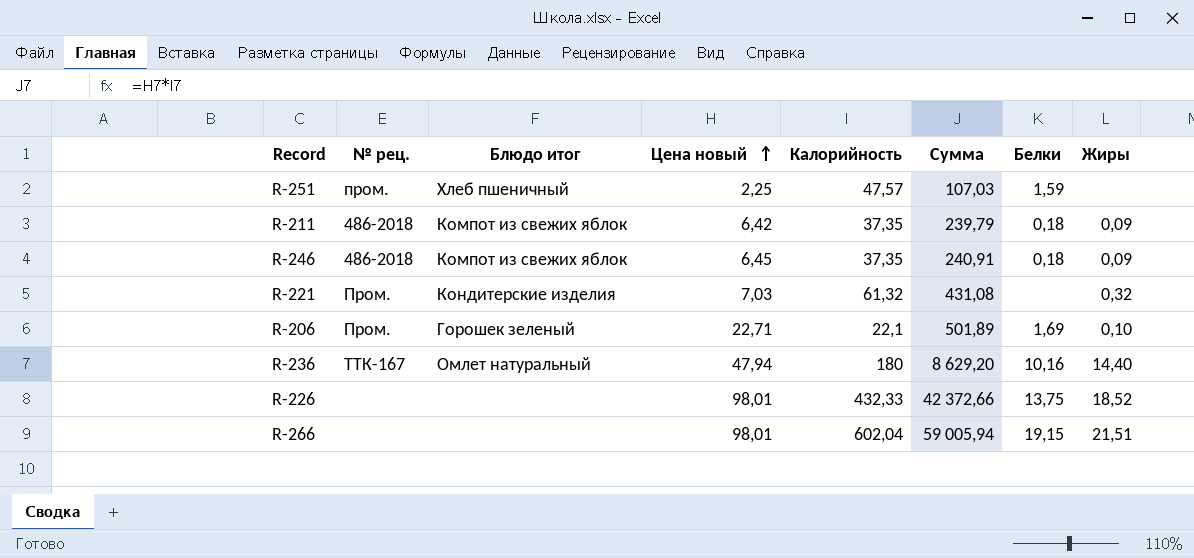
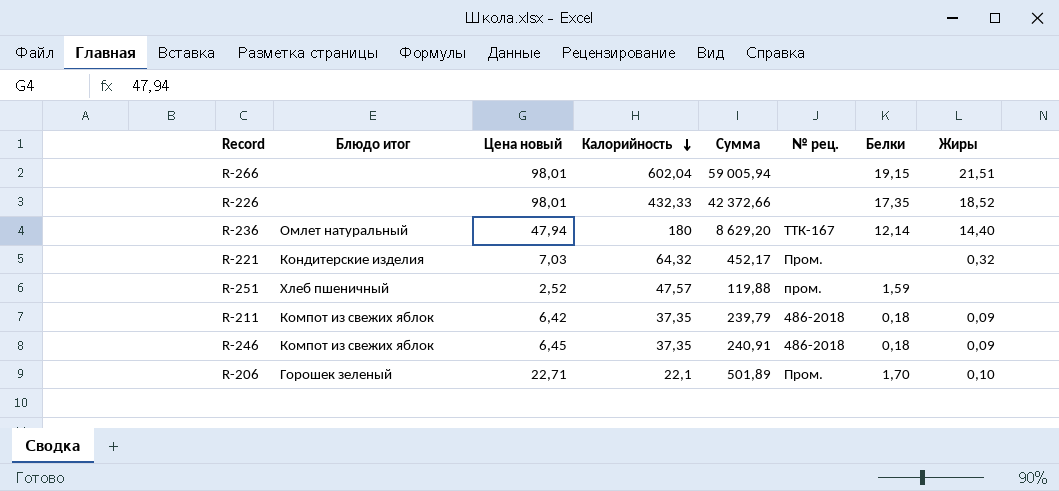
row order: Цена новый ascending -> Калорийность descending
column № рец. | position: 2 -> 6
R-226 | Белки: 13,75 -> 17,35
R-236 | Белки: 10,16 -> 12,14
R-221 | Калорийность: 61,32 -> 64,32
R-221 | Сумма: 431,08 -> 452,17
R-251 | Цена новый: 2,25 -> 2,52
R-251 | Сумма: 107,03 -> 119,88
R-206 | Белки: 1,69 -> 1,70

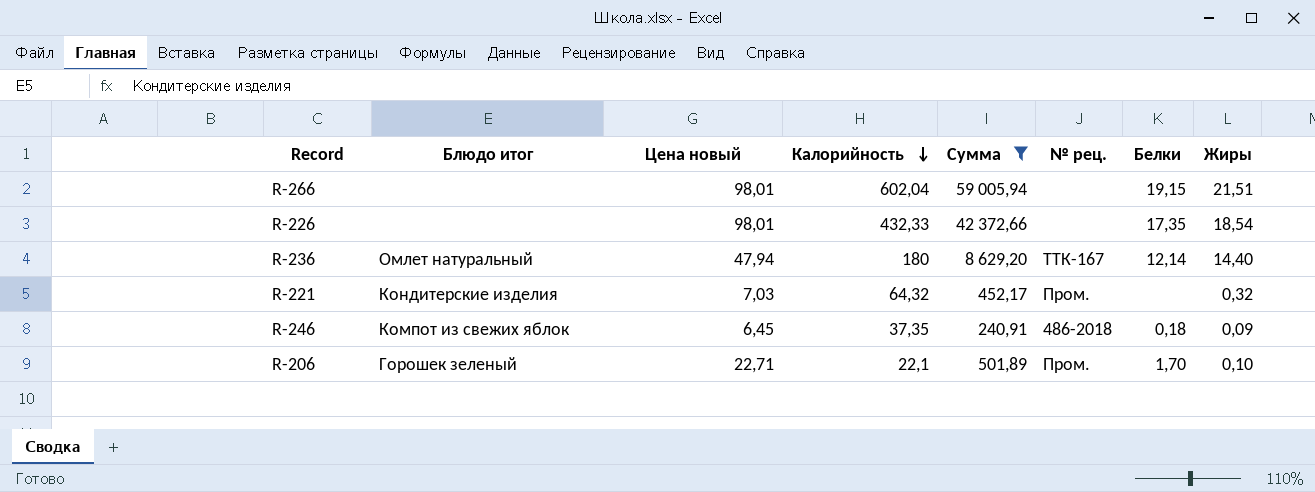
filter: none -> Сумма >= 240,91
R-226 | Жиры: 18,52 -> 18,54

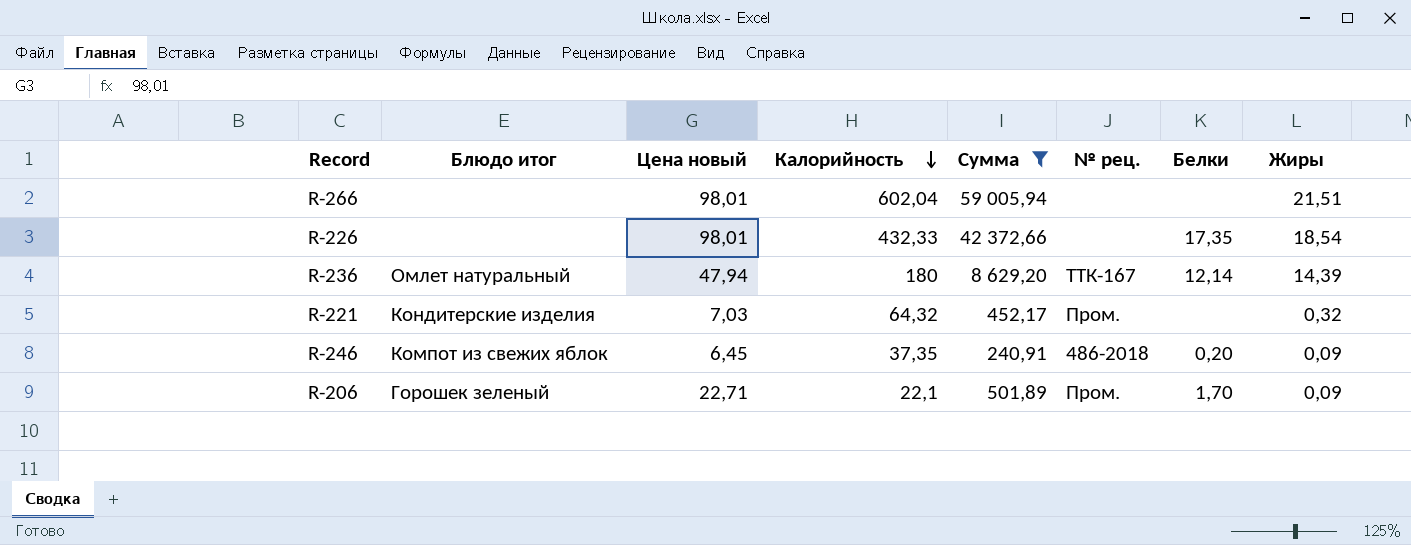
R-266 | Белки: 19,15 -> none
R-236 | Жиры: 14,40 -> 14,39
R-246 | Белки: 0,18 -> 0,20
R-206 | Жиры: 0,10 -> 0,09

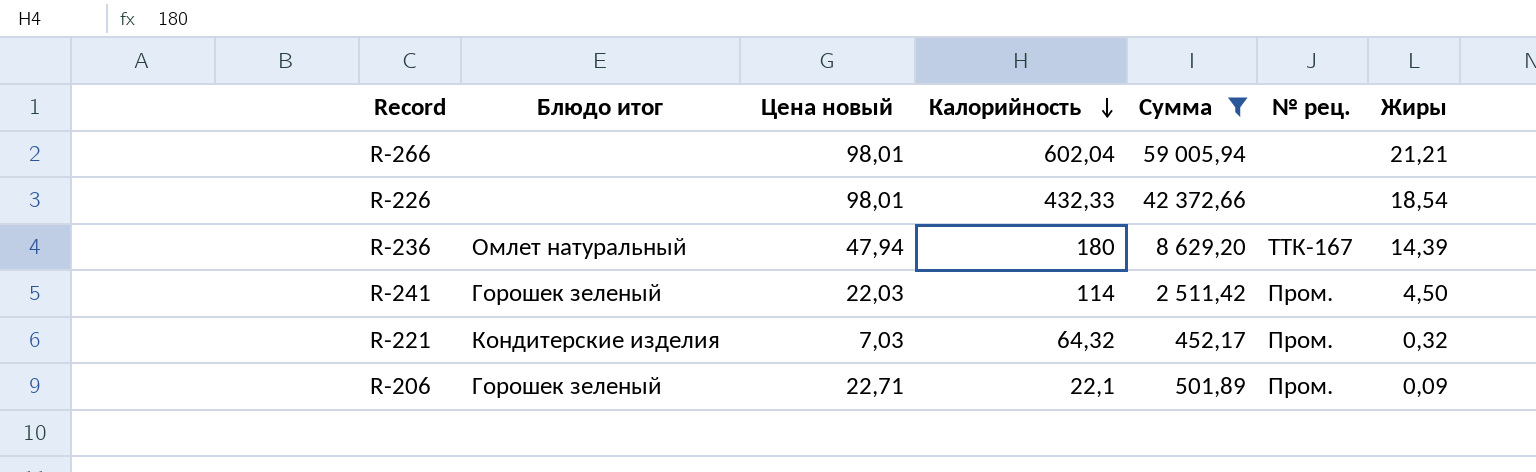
column Белки | position: 7 -> none
row R-246: Компот из свежих яблок | 6,45 | 37,35 | 240,91 | 486-2018 | 0,20 | 0,09 -> none
R-266 | Жиры: 21,51 -> 21,21
row R-241: none -> Горошек зеленый | 22,03 | 114 | 2 511,42 | Пром. | 4,50

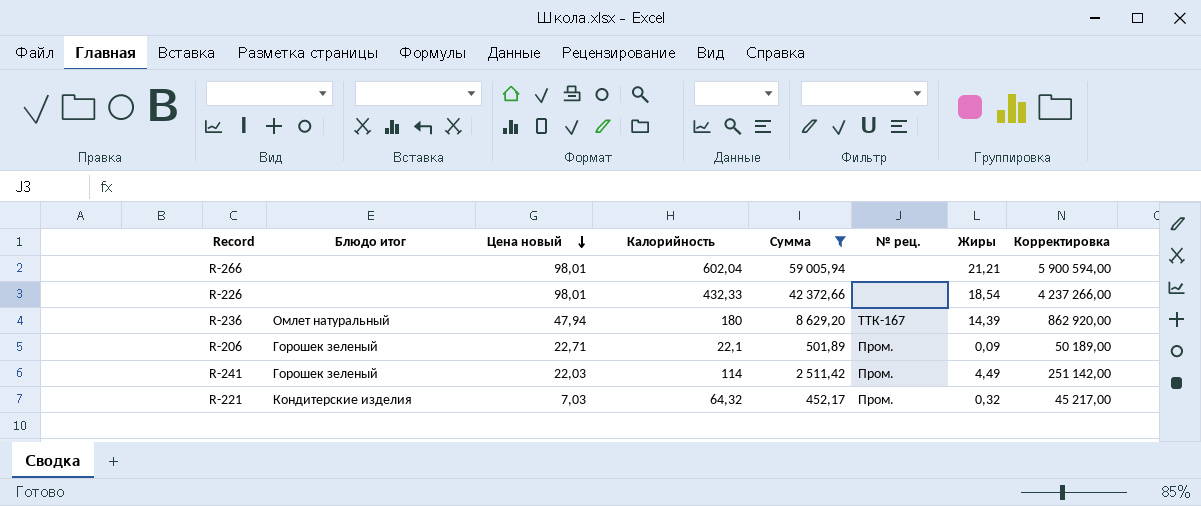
row order: Калорийность descending -> Цена новый descending
column Корректировка | formula: none -> [Сумма] * 100
R-241 | Жиры: 4,50 -> 4,49

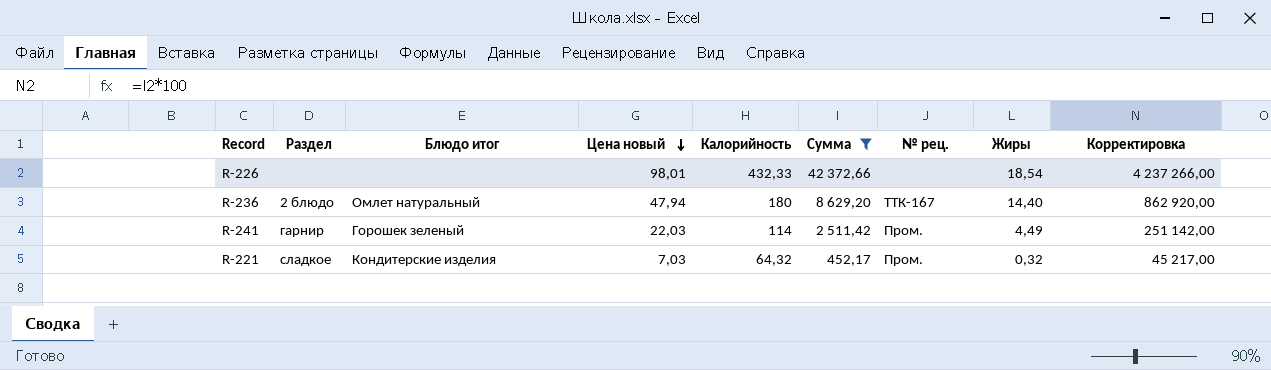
column Раздел | position: none -> 2
row R-266: none | 98,01 | 602,04 | 59 005,94 | none | 21,21 | 5 900 594,00 -> none
row R-206: Горошек зеленый | 22,71 | 22,1 | 501,89 | Пром. | 0,09 | 50 189,00 -> none
R-236 | Жиры: 14,39 -> 14,40

